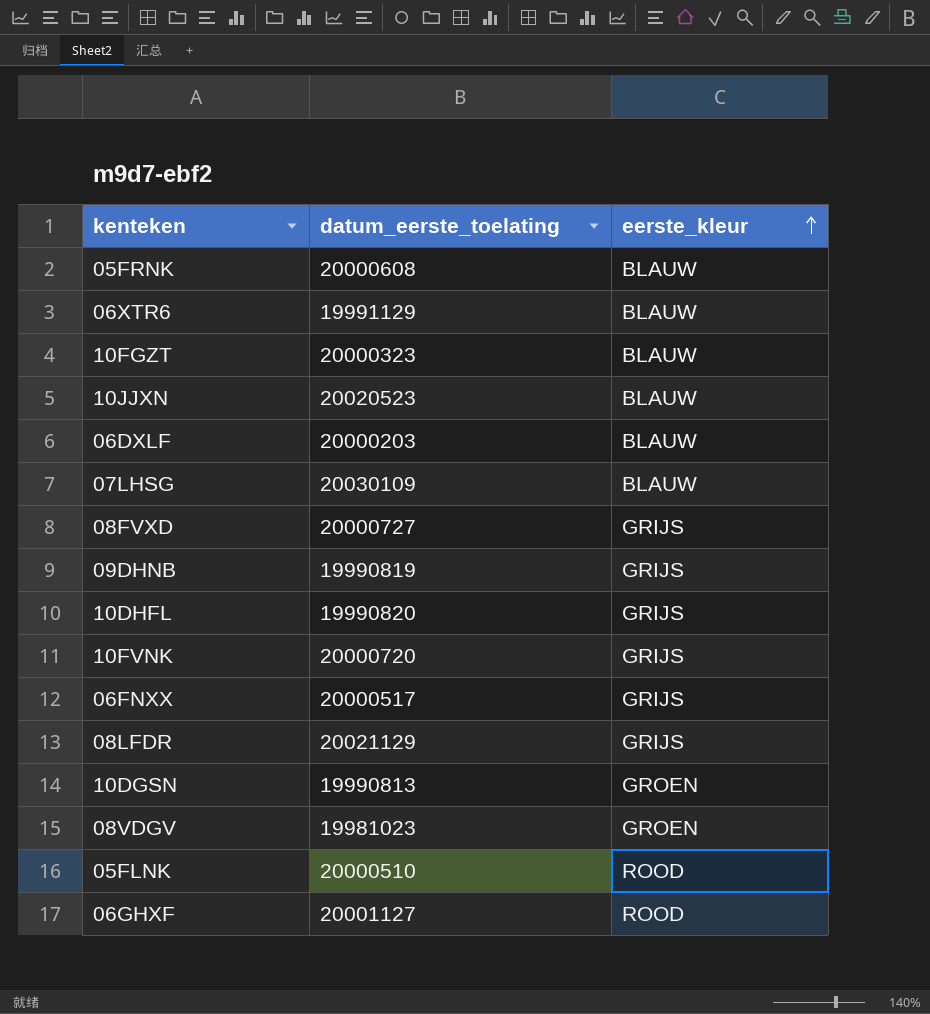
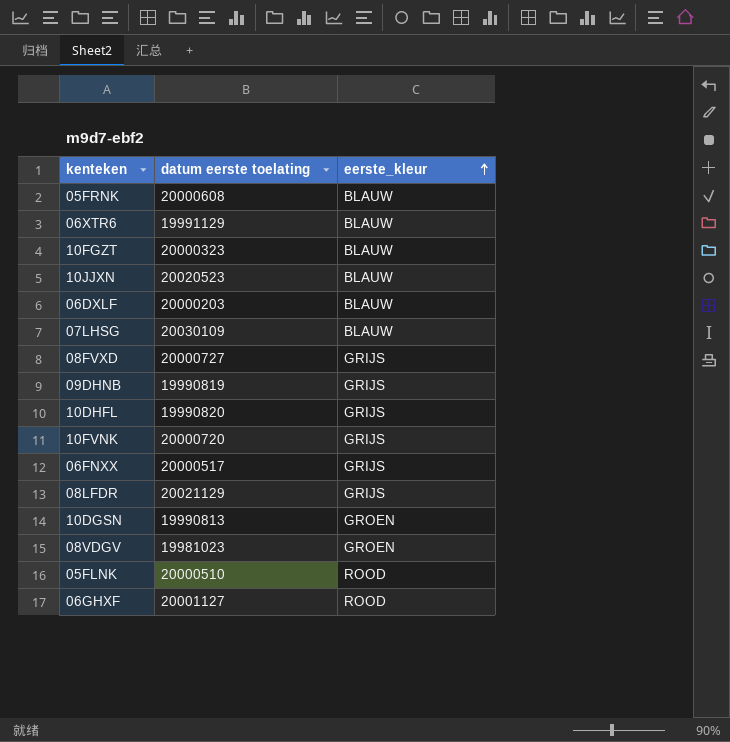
column name: datum_eerste_toelating -> datum eerste toelating

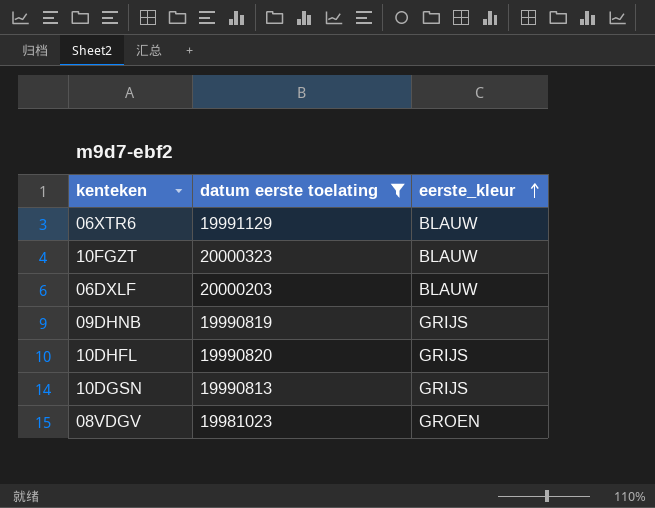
filter: none -> datum eerste toelating <= 20000323
10DGSN | eerste_kleur: GROEN -> GRIJS

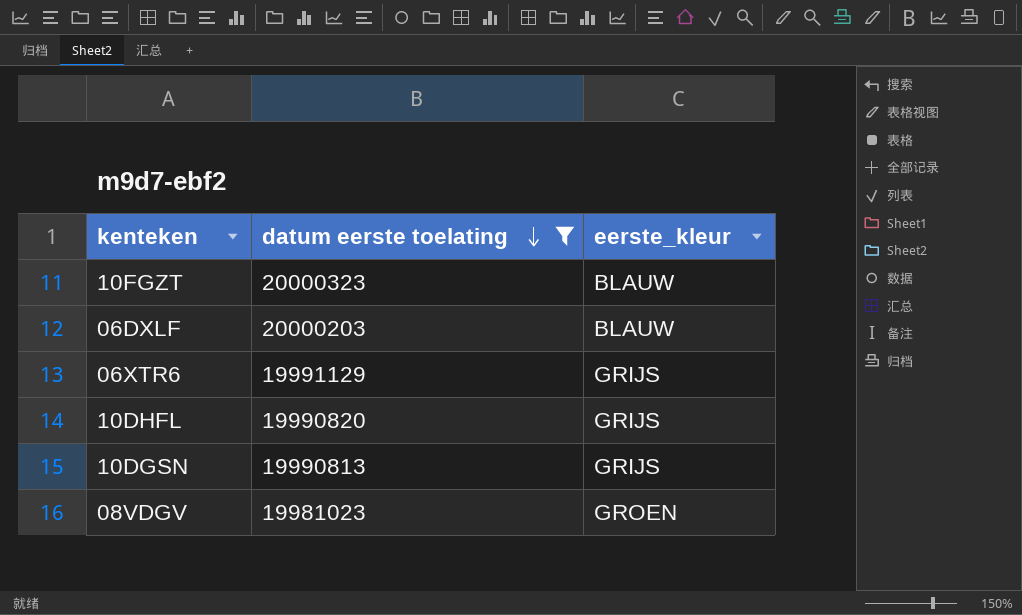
row order: eerste_kleur ascending -> datum eerste toelating descending
row 09DHNB: 19990819 | GRIJS -> none
06XTR6 | eerste_kleur: BLAUW -> GRIJS

